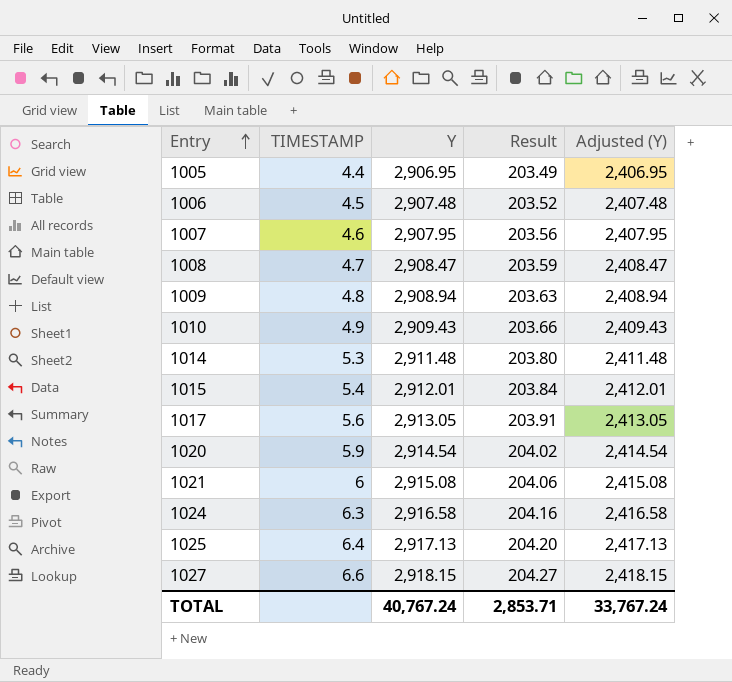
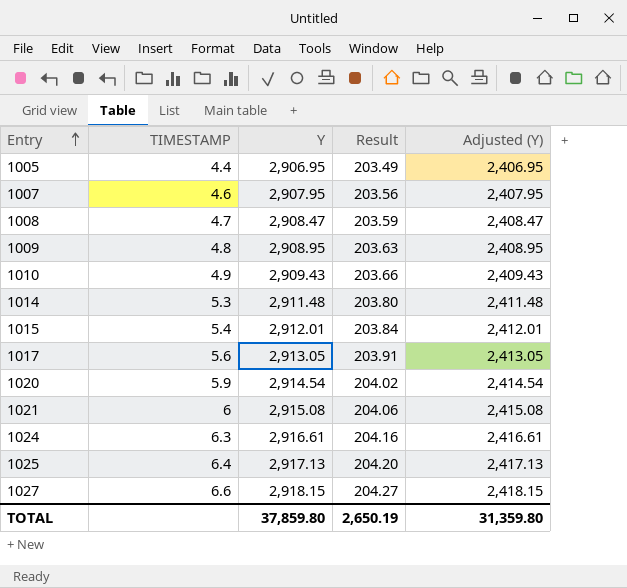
row 1006: 4.5 | 2,907.48 | 203.52 | 2,407.48 -> none
1009 | Y: 2,908.94 -> 2,908.95
1009 | Adjusted (Y): 2,408.94 -> 2,408.95
1024 | Y: 2,916.58 -> 2,916.61
1024 | Adjusted (Y): 2,416.58 -> 2,416.61
TOTAL | Y: 40,767.24 -> 37,859.80
TOTAL | Result: 2,853.71 -> 2,650.19
TOTAL | Adjusted (Y): 33,767.24 -> 31,359.80

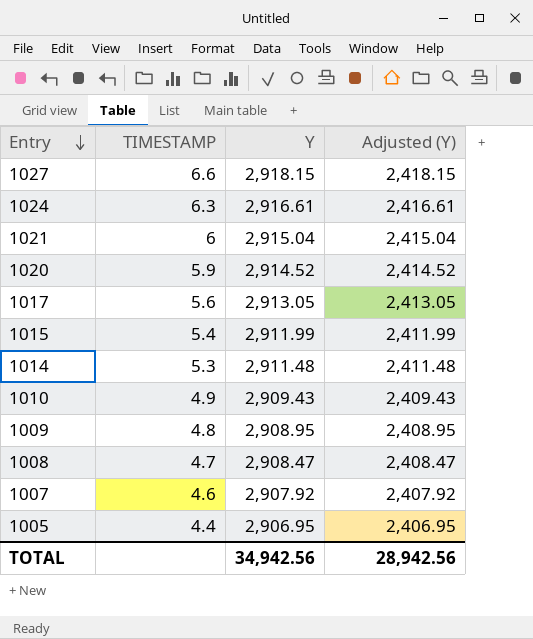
row order: Entry ascending -> Entry descending
column Result | formula: [Y] * 0.07 -> none
row 1025: 6.4 | 2,917.13 | 204.20 | 2,417.13 -> none
1021 | Y: 2,915.08 -> 2,915.04
1021 | Adjusted (Y): 2,415.08 -> 2,415.04
1020 | Y: 2,914.54 -> 2,914.52
1020 | Adjusted (Y): 2,414.54 -> 2,414.52
1015 | Y: 2,912.01 -> 2,911.99
1015 | Adjusted (Y): 2,412.01 -> 2,411.99
1007 | Y: 2,907.95 -> 2,907.92
1007 | Adjusted (Y): 2,407.95 -> 2,407.92
TOTAL | Y: 37,859.80 -> 34,942.56
TOTAL | Adjusted (Y): 31,359.80 -> 28,942.56

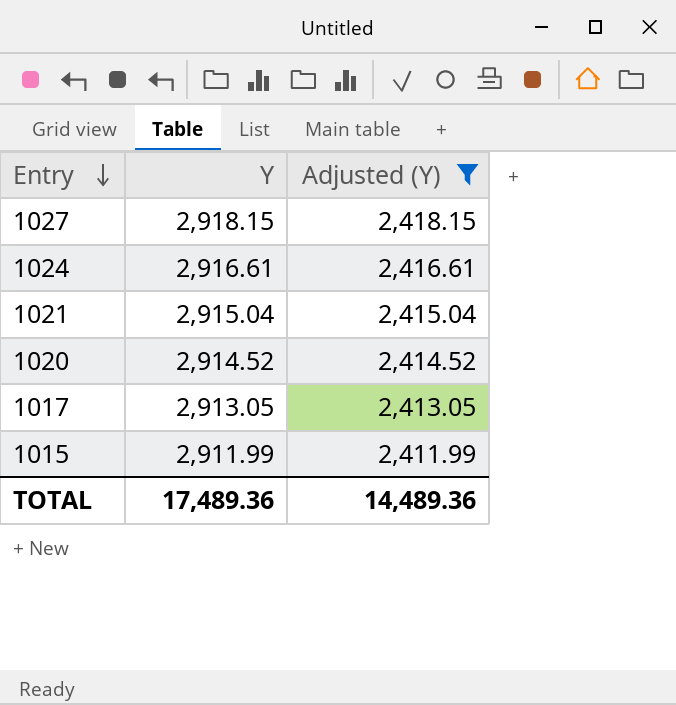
filter: none -> Adjusted (Y) >= 2,411.99
column TIMESTAMP | position: 2 -> none
TOTAL | Y: 34,942.56 -> 17,489.36
TOTAL | Adjusted (Y): 28,942.56 -> 14,489.36

